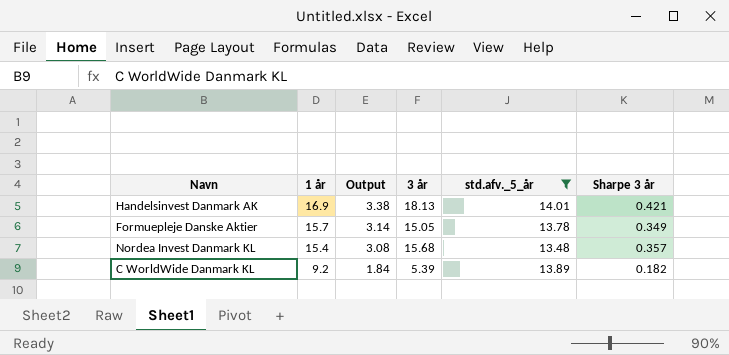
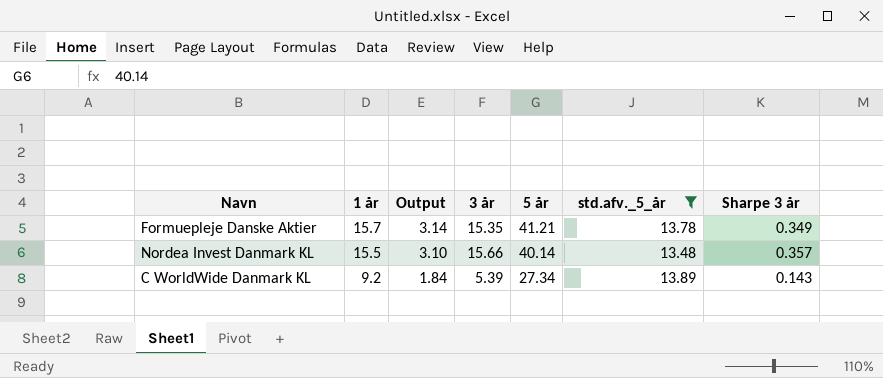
column 5 år | position: none -> 5
row Handelsinvest Danmark AK: 16.9 | 3.38 | 18.13 | 14.01 | 0.421 -> none
Formuepleje Danske Aktier | 3 år: 15.05 -> 15.35
Nordea Invest Danmark KL | 1 år: 15.4 -> 15.5
Nordea Invest Danmark KL | Output: 3.08 -> 3.10
Nordea Invest Danmark KL | 3 år: 15.68 -> 15.66
C WorldWide Danmark KL | Sharpe 3 år: 0.182 -> 0.143

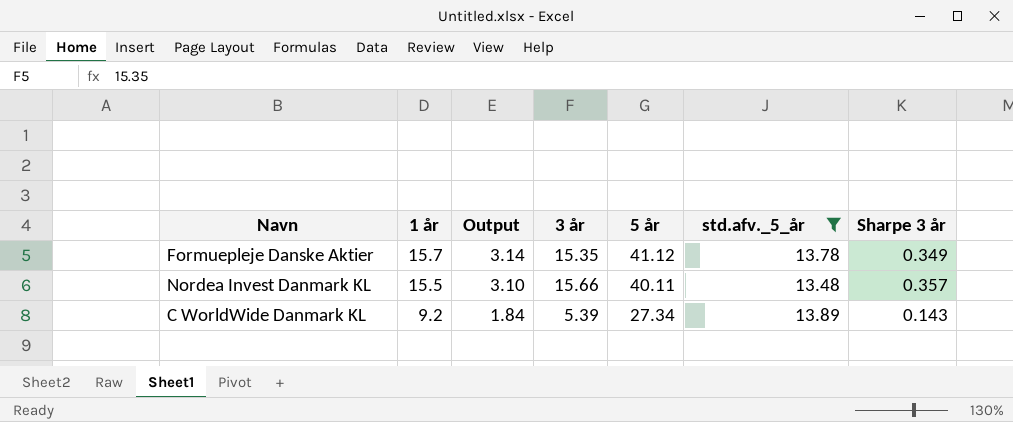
Formuepleje Danske Aktier | 5 år: 41.21 -> 41.12
Nordea Invest Danmark KL | 5 år: 40.14 -> 40.11

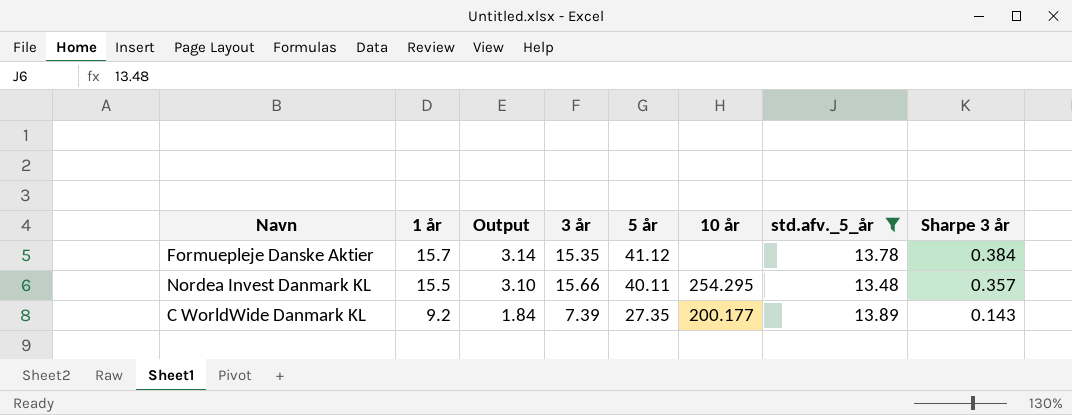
column 10 år | position: none -> 6
Formuepleje Danske Aktier | Sharpe 3 år: 0.349 -> 0.384
C WorldWide Danmark KL | 3 år: 5.39 -> 7.39
C WorldWide Danmark KL | 5 år: 27.34 -> 27.35

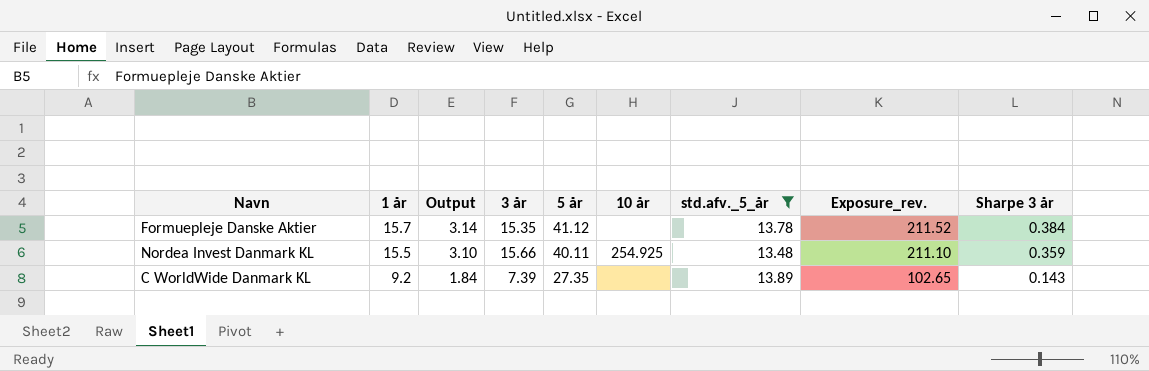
column Exposure_rev. | formula: none -> [3 år] * [std.afv._5_år]
Nordea Invest Danmark KL | 10 år: 254.295 -> 254.925
Nordea Invest Danmark KL | Sharpe 3 år: 0.357 -> 0.359
C WorldWide Danmark KL | 10 år: 200.177 -> none

